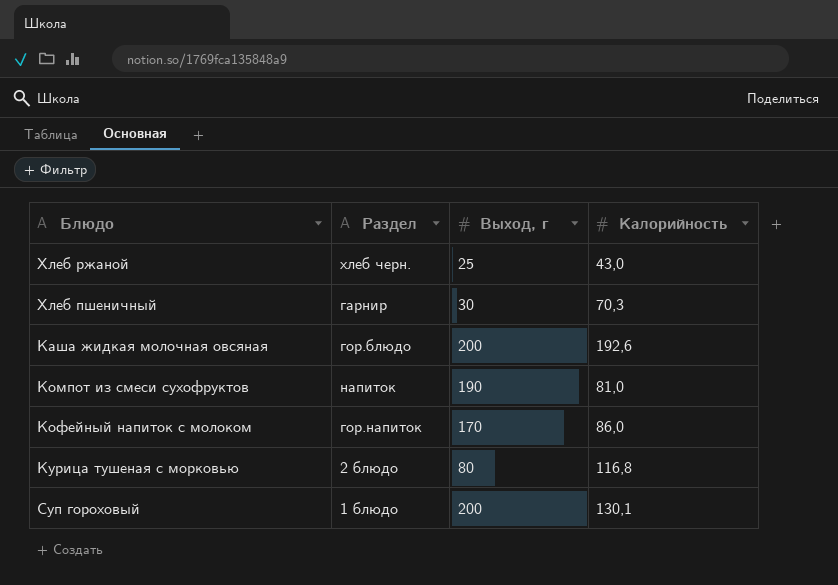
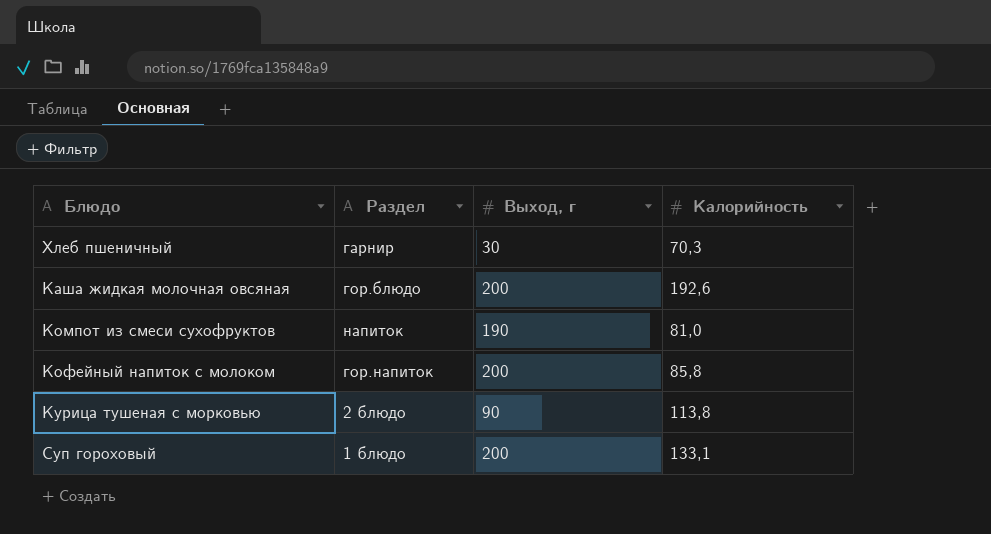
row Хлеб ржаной: хлеб черн. | 25 | 43,0 -> none
Кофейный напиток с молоком | Выход, г: 170 -> 200
Кофейный напиток с молоком | Калорийность: 86,0 -> 85,8
Курица тушеная с морковью | Выход, г: 80 -> 90
Курица тушеная с морковью | Калорийность: 116,8 -> 113,8
Суп гороховый | Калорийность: 130,1 -> 133,1

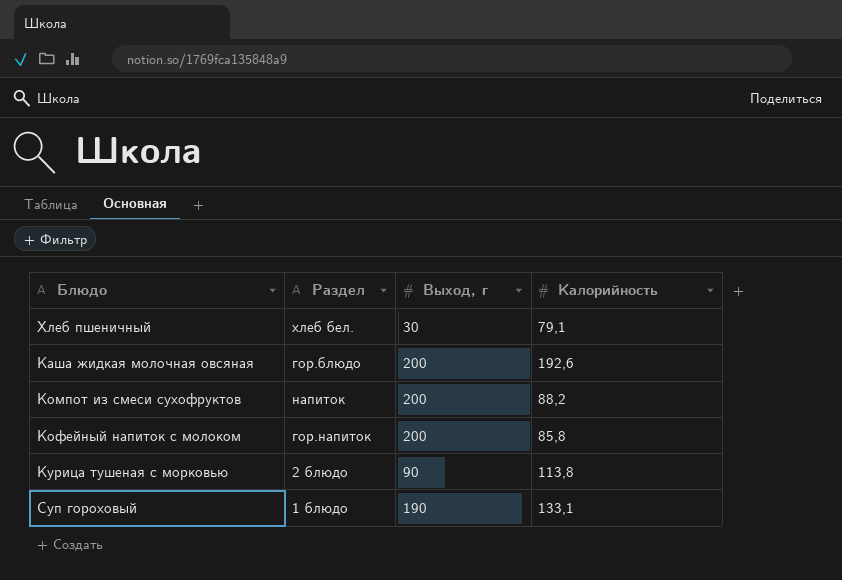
Хлеб пшеничный | Раздел: гарнир -> хлеб бел.
Хлеб пшеничный | Калорийность: 70,3 -> 79,1
Компот из смеси сухофруктов | Выход, г: 190 -> 200
Компот из смеси сухофруктов | Калорийность: 81,0 -> 88,2
Суп гороховый | Выход, г: 200 -> 190

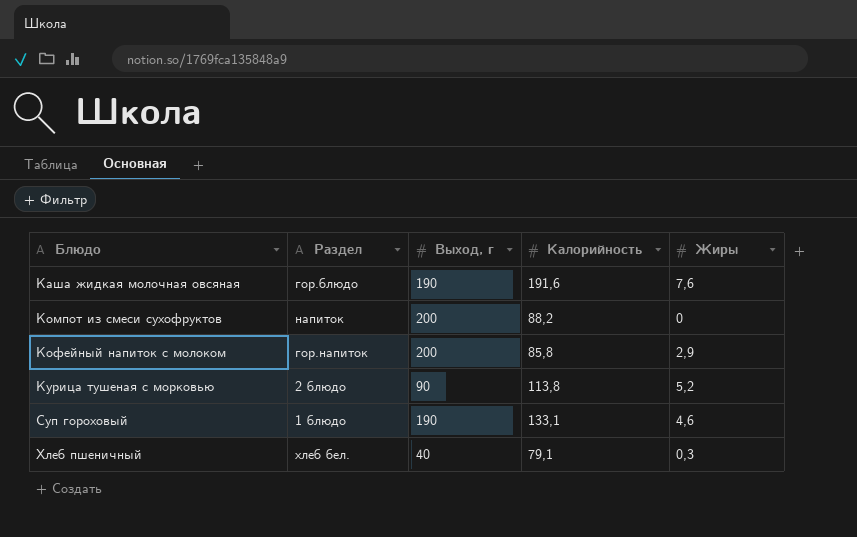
row order: none -> Блюдо ascending
column Жиры | position: none -> 5
Каша жидкая молочная овсяная | Выход, г: 200 -> 190
Каша жидкая молочная овсяная | Калорийность: 192,6 -> 191,6
Хлеб пшеничный | Выход, г: 30 -> 40

